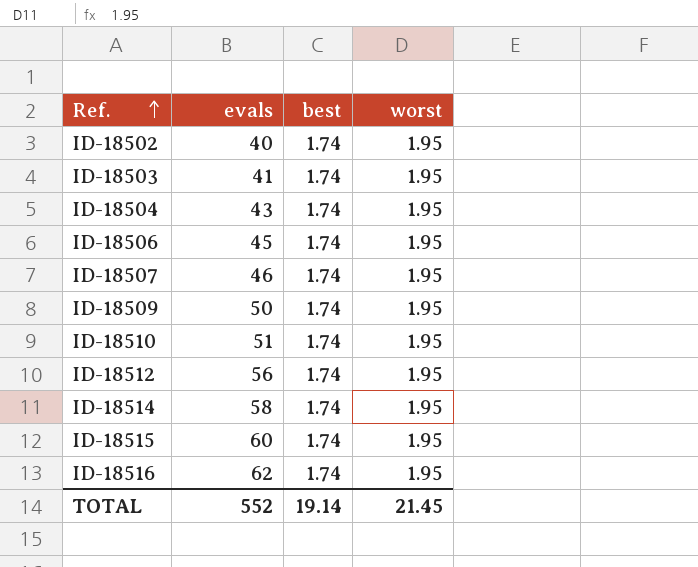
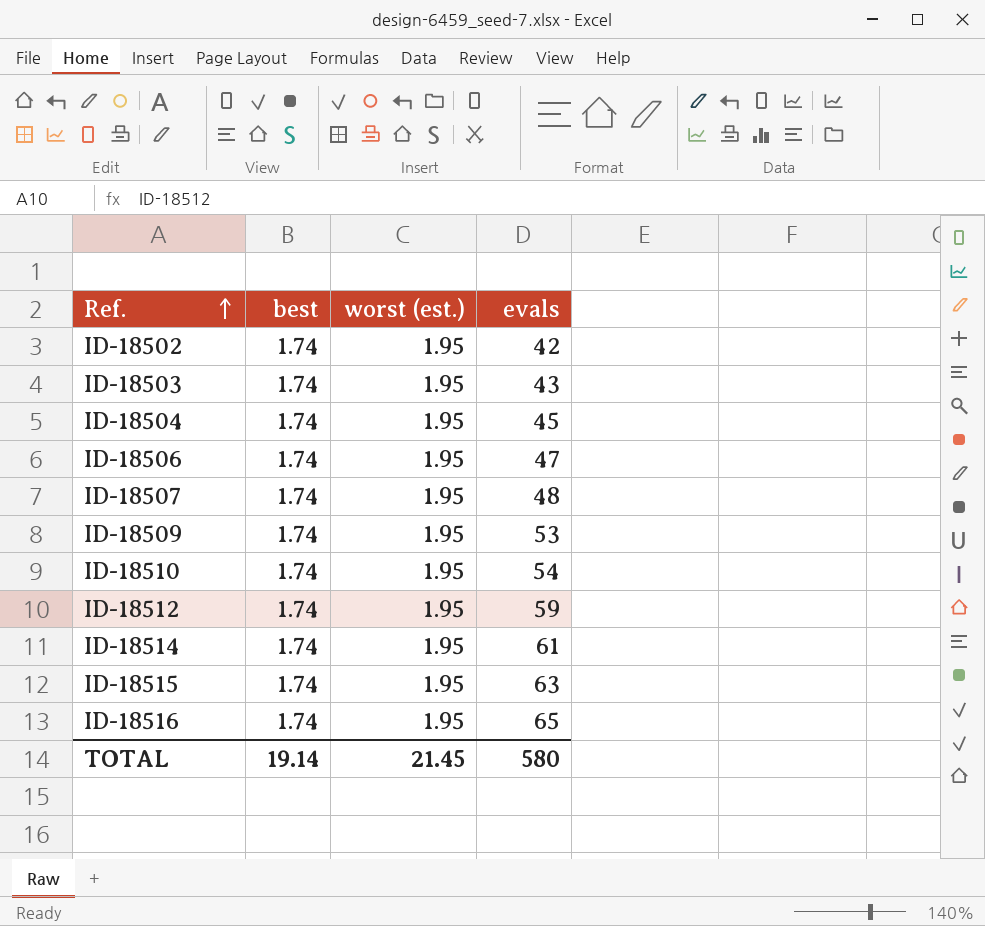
column name: worst -> worst (est.)
column evals | position: 2 -> 4
ID-18502 | evals: 40 -> 42
ID-18503 | evals: 41 -> 43
ID-18504 | evals: 43 -> 45
ID-18506 | evals: 45 -> 47
ID-18507 | evals: 46 -> 48
ID-18509 | evals: 50 -> 53
ID-18510 | evals: 51 -> 54
ID-18512 | evals: 56 -> 59
ID-18514 | evals: 58 -> 61
ID-18515 | evals: 60 -> 63
ID-18516 | evals: 62 -> 65
TOTAL | evals: 552 -> 580

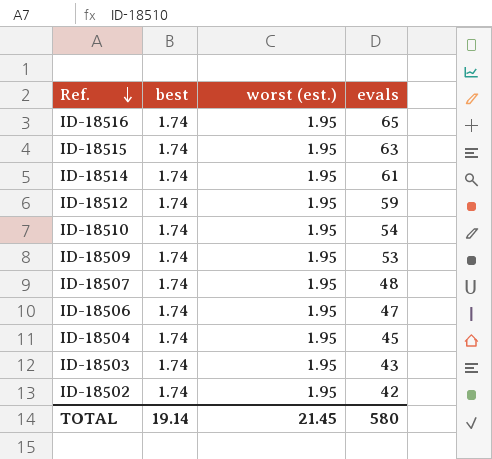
row order: Ref. ascending -> Ref. descending

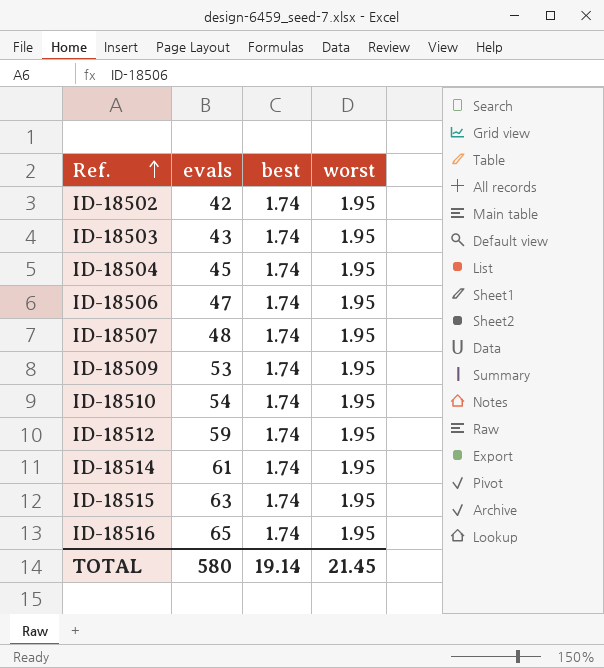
row order: Ref. descending -> Ref. ascending
column evals | position: 4 -> 2
column name: worst (est.) -> worst

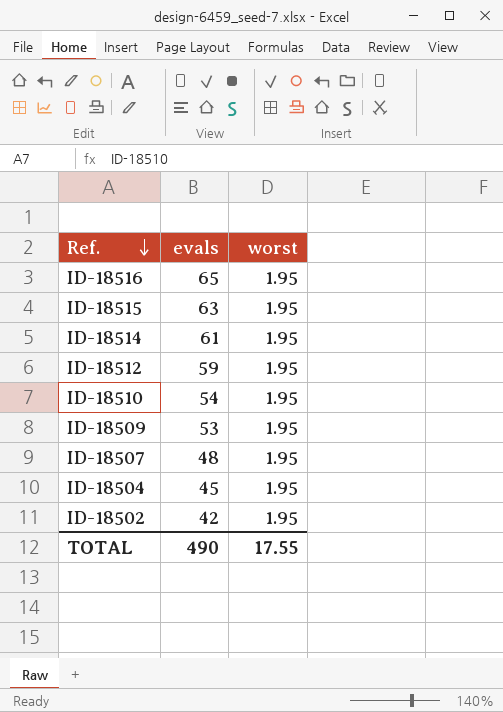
row order: Ref. ascending -> Ref. descending
column best | position: 3 -> none
row ID-18503: 43 | 1.74 | 1.95 -> none
row ID-18506: 47 | 1.74 | 1.95 -> none
TOTAL | evals: 580 -> 490
TOTAL | worst: 21.45 -> 17.55

